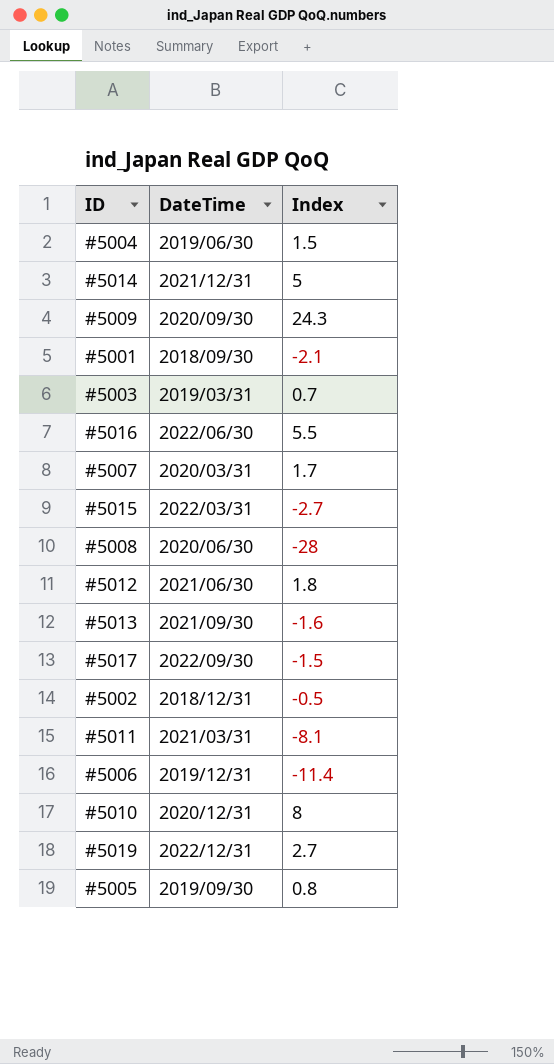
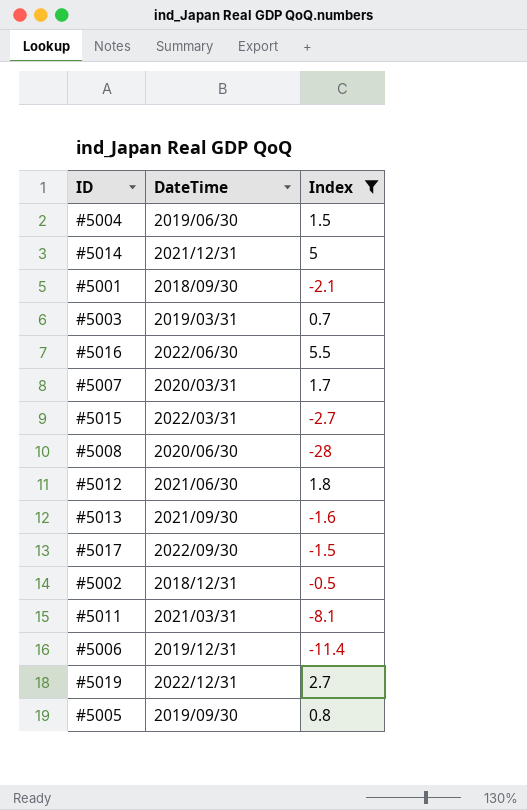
filter: none -> Index <= 5.5

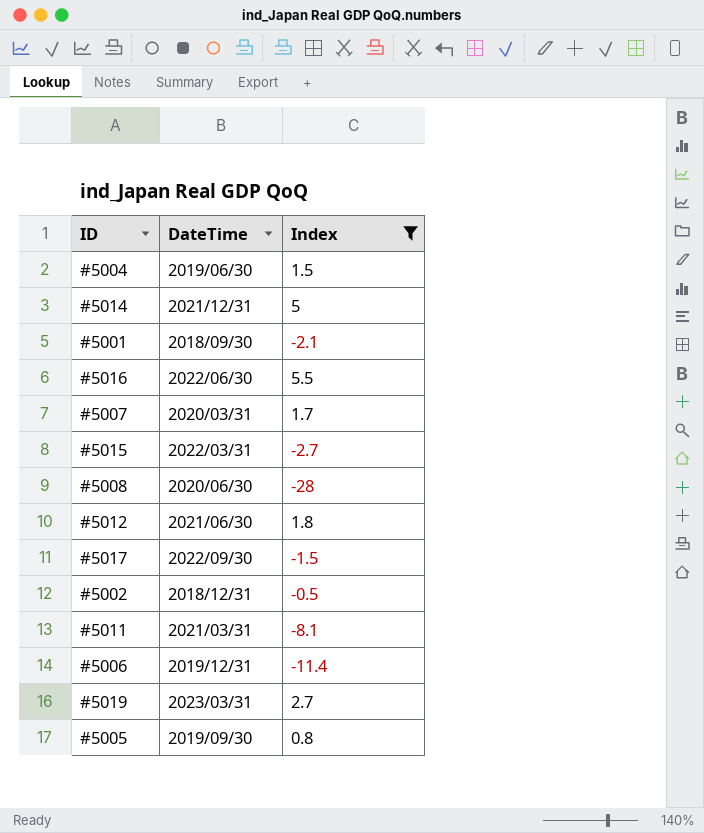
row #5003: 2019/03/31 | 0.7 -> none
row #5013: 2021/09/30 | -1.6 -> none
#5019 | DateTime: 2022/12/31 -> 2023/03/31

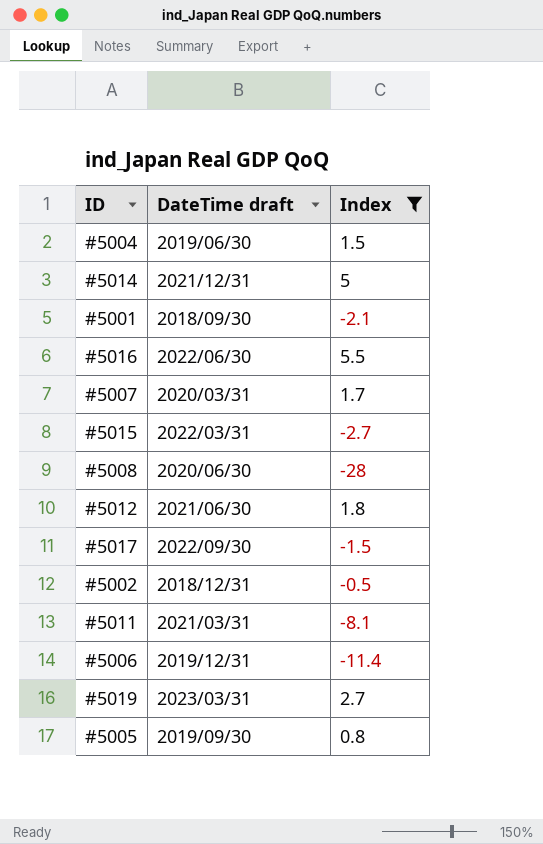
column name: DateTime -> DateTime draft

